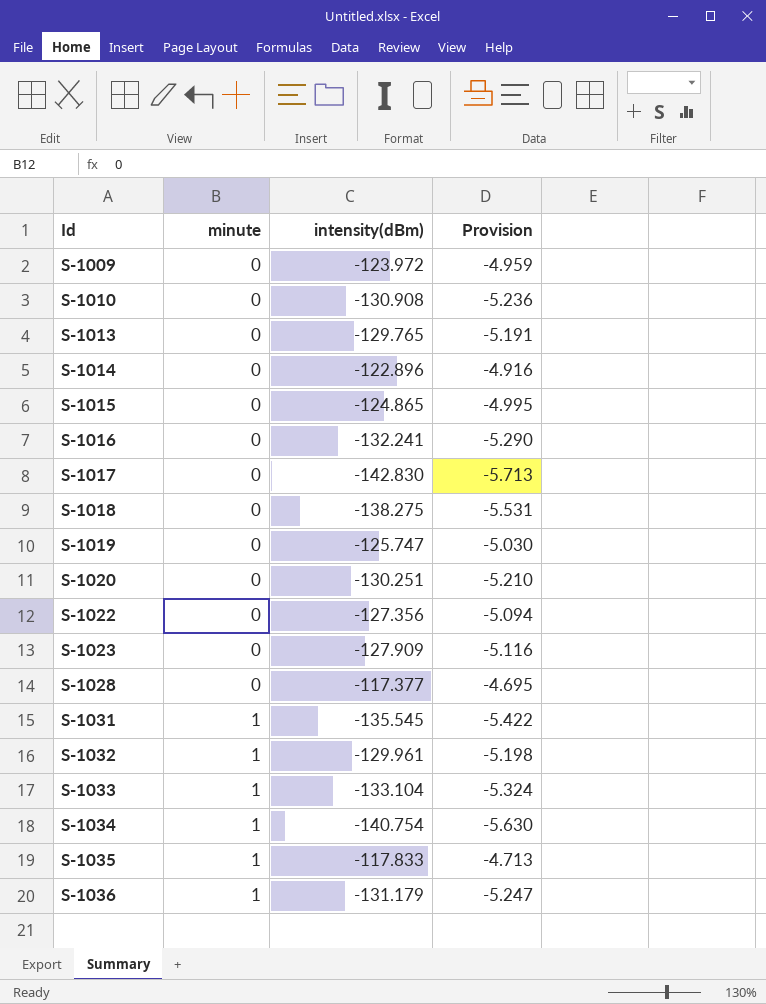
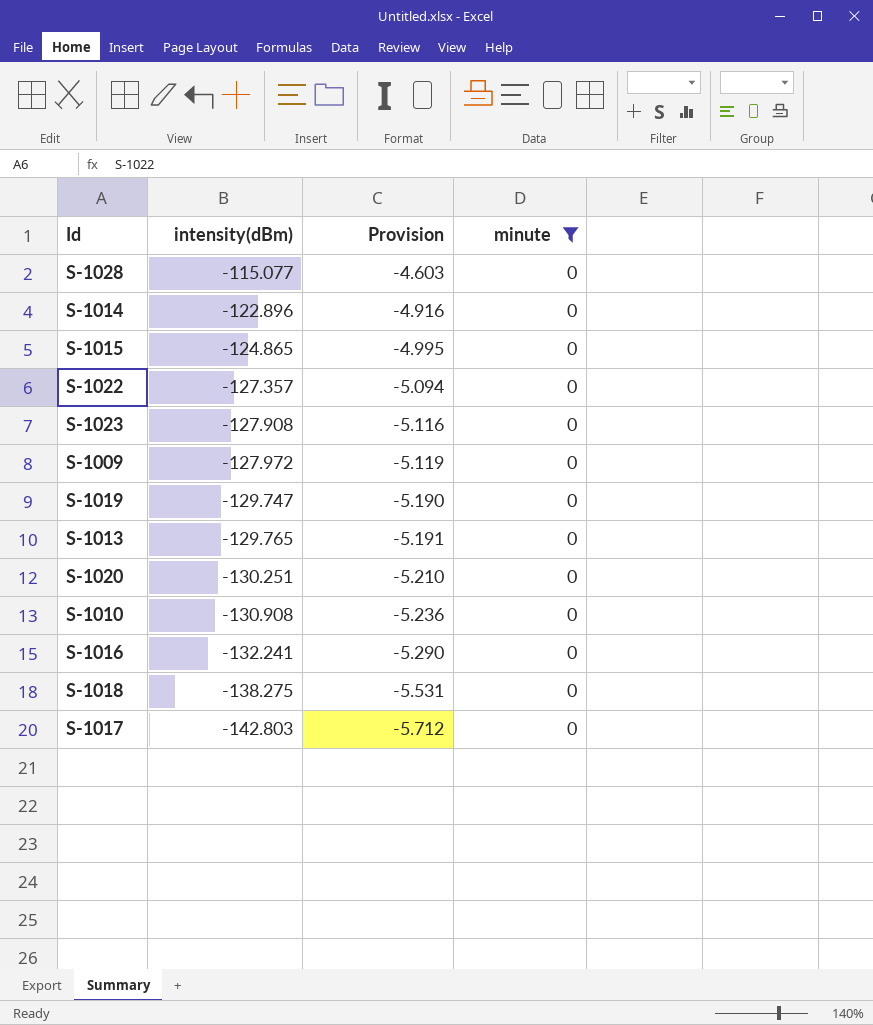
filter: none -> minute = 0
row order: Id ascending -> intensity(dBm) descending
column minute | position: 2 -> 4
S-1028 | intensity(dBm): -117.377 -> -115.077
S-1028 | Provision: -4.695 -> -4.603
S-1022 | intensity(dBm): -127.356 -> -127.357
S-1023 | intensity(dBm): -127.909 -> -127.908
S-1009 | intensity(dBm): -123.972 -> -127.972
S-1009 | Provision: -4.959 -> -5.119
S-1019 | intensity(dBm): -125.747 -> -129.747
S-1019 | Provision: -5.030 -> -5.190
S-1017 | intensity(dBm): -142.830 -> -142.803
S-1017 | Provision: -5.713 -> -5.712

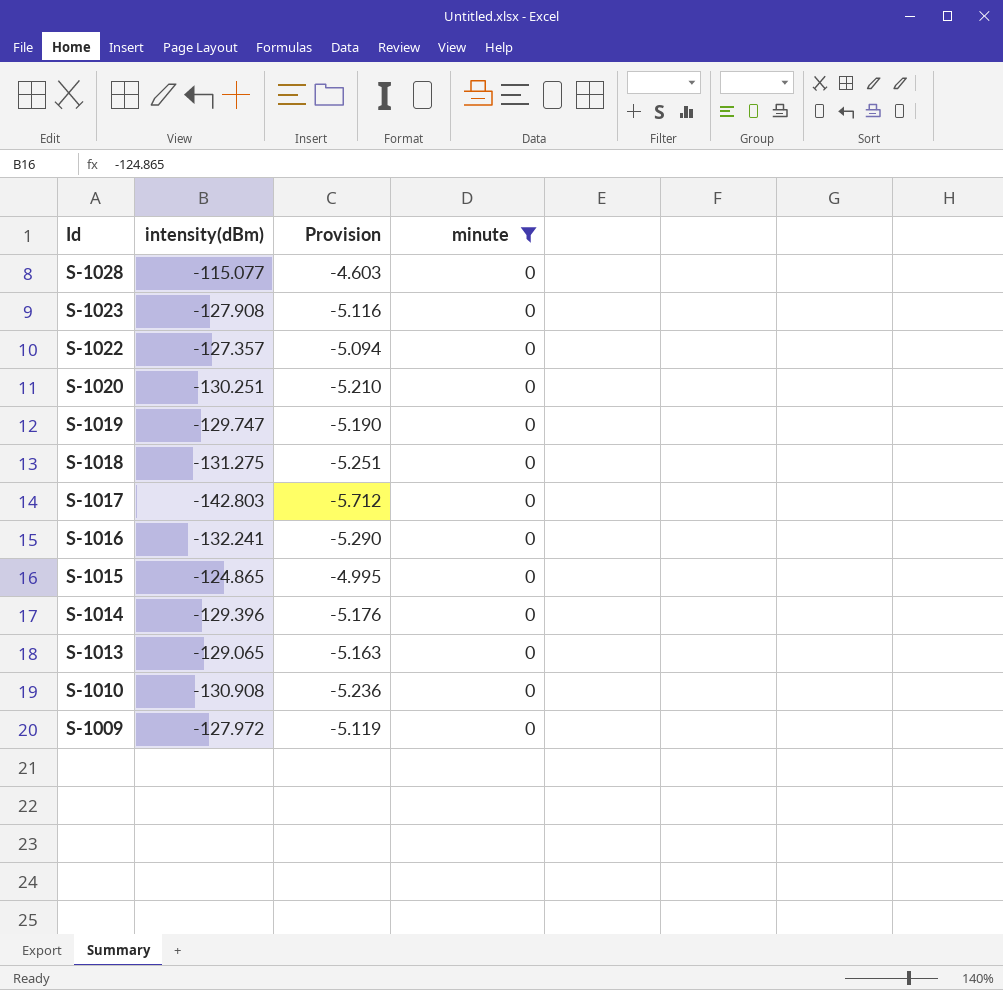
row order: intensity(dBm) descending -> Id descending
S-1018 | intensity(dBm): -138.275 -> -131.275
S-1018 | Provision: -5.531 -> -5.251
S-1014 | intensity(dBm): -122.896 -> -129.396
S-1014 | Provision: -4.916 -> -5.176
S-1013 | intensity(dBm): -129.765 -> -129.065
S-1013 | Provision: -5.191 -> -5.163

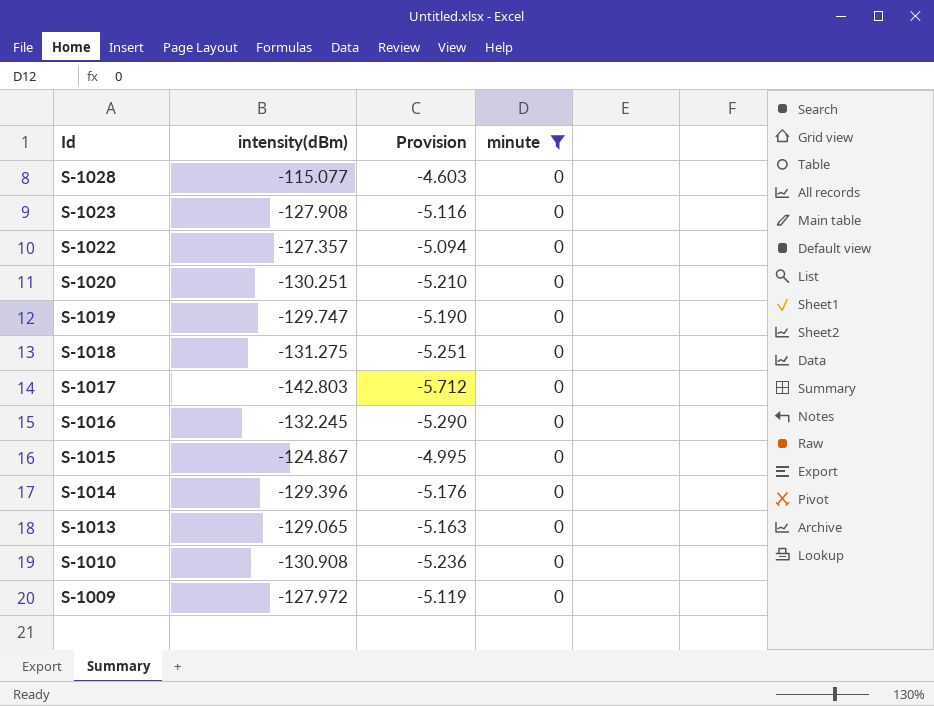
S-1016 | intensity(dBm): -132.241 -> -132.245
S-1015 | intensity(dBm): -124.865 -> -124.867

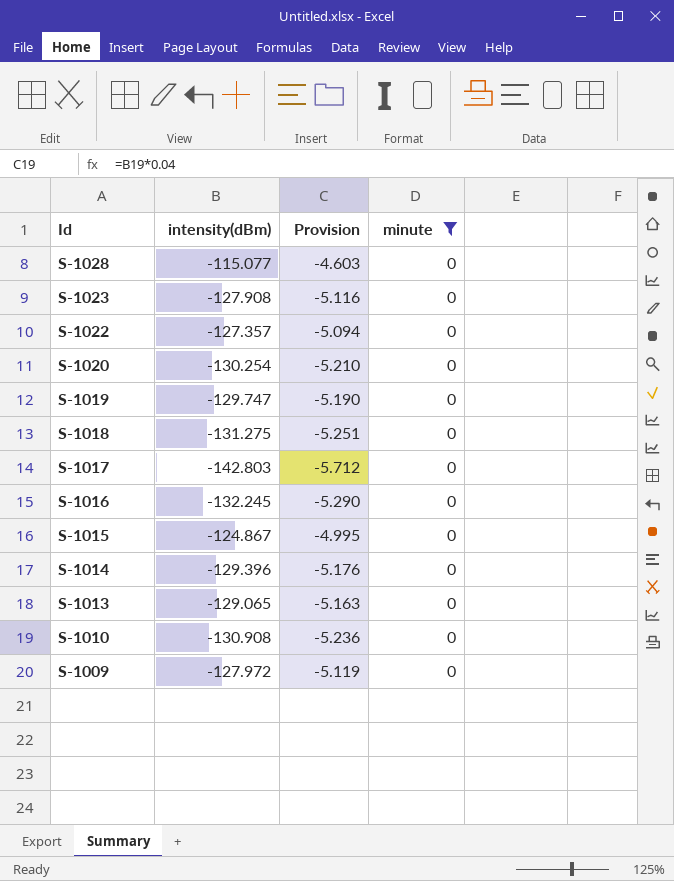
S-1020 | intensity(dBm): -130.251 -> -130.254

